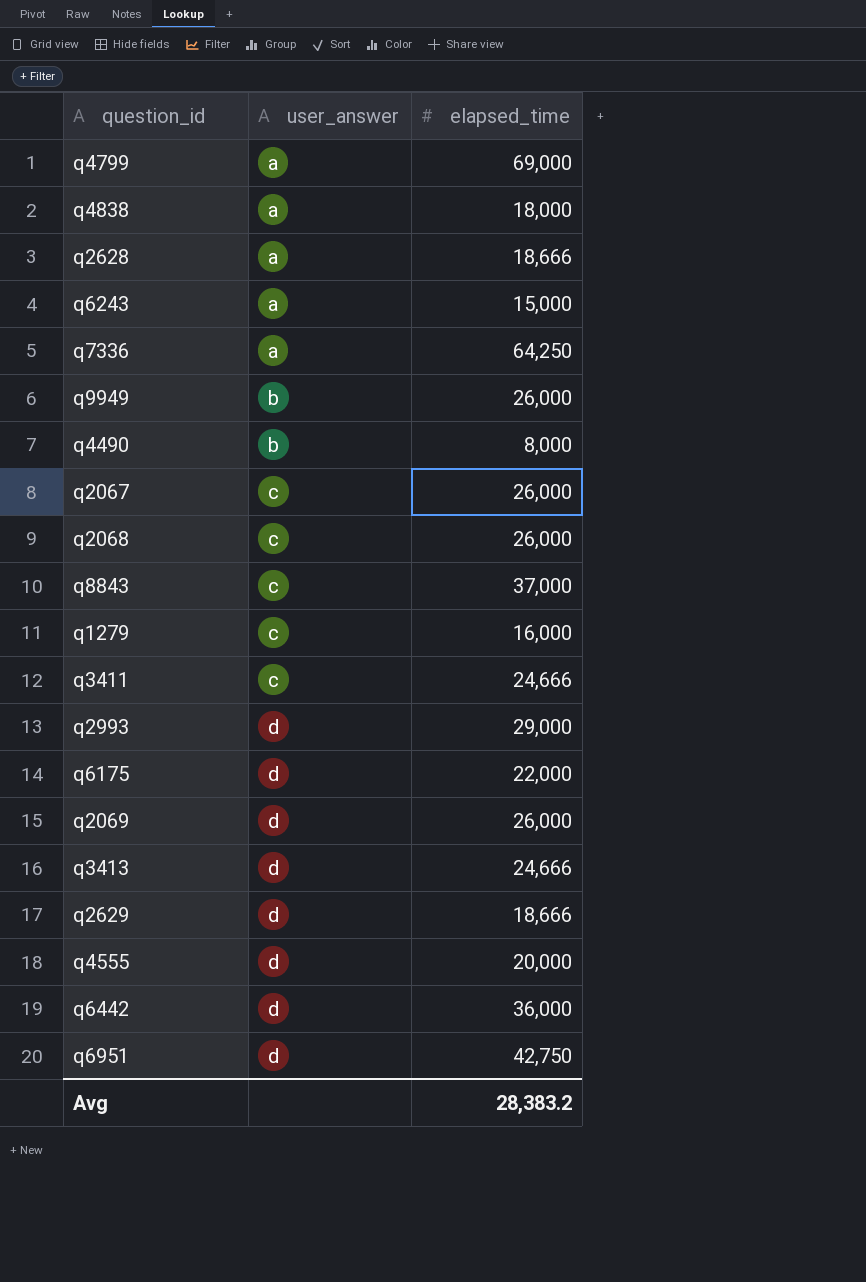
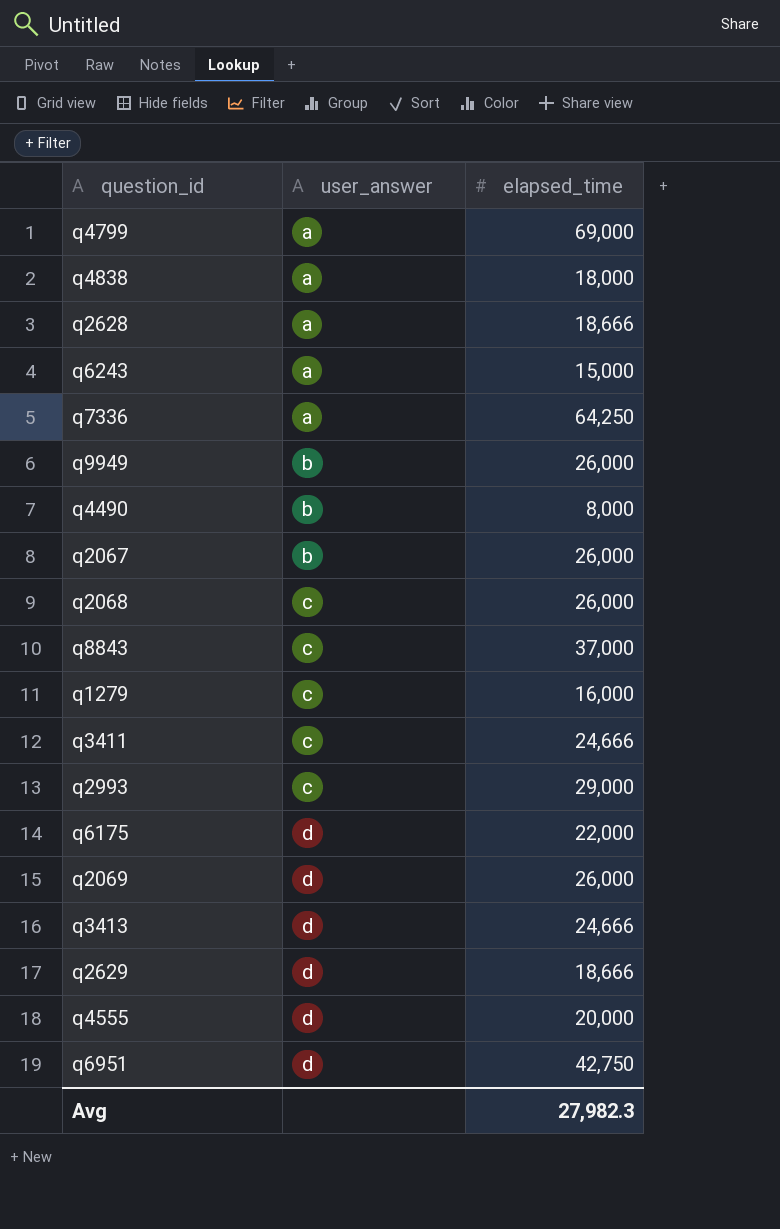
row q6442: d | 36,000 -> none
q2067 | user_answer: c -> b
q2993 | user_answer: d -> c
Avg | elapsed_time: 28,383.2 -> 27,982.3

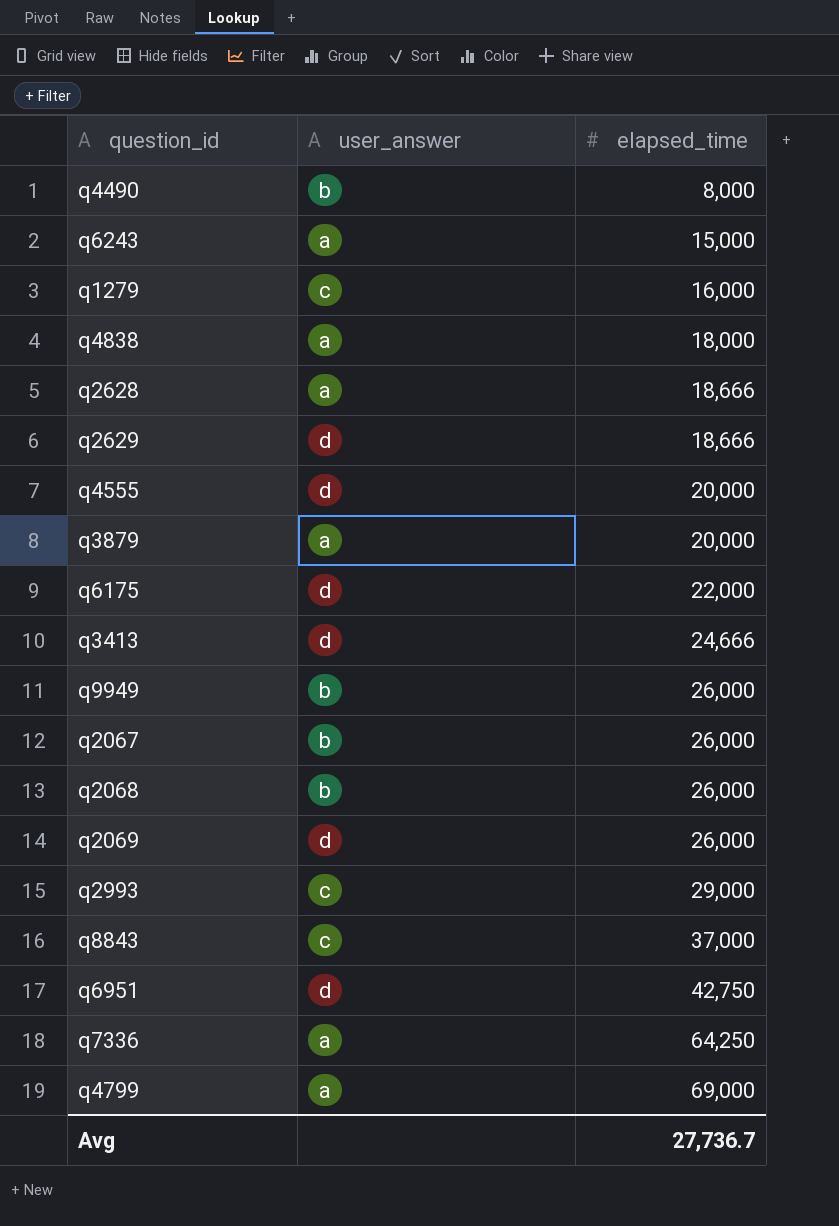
row order: user_answer ascending -> elapsed_time ascending
row q3411: c | 24,666 -> none
row q3879: none -> a | 20,000
q2068 | user_answer: c -> b
Avg | elapsed_time: 27,982.3 -> 27,736.7

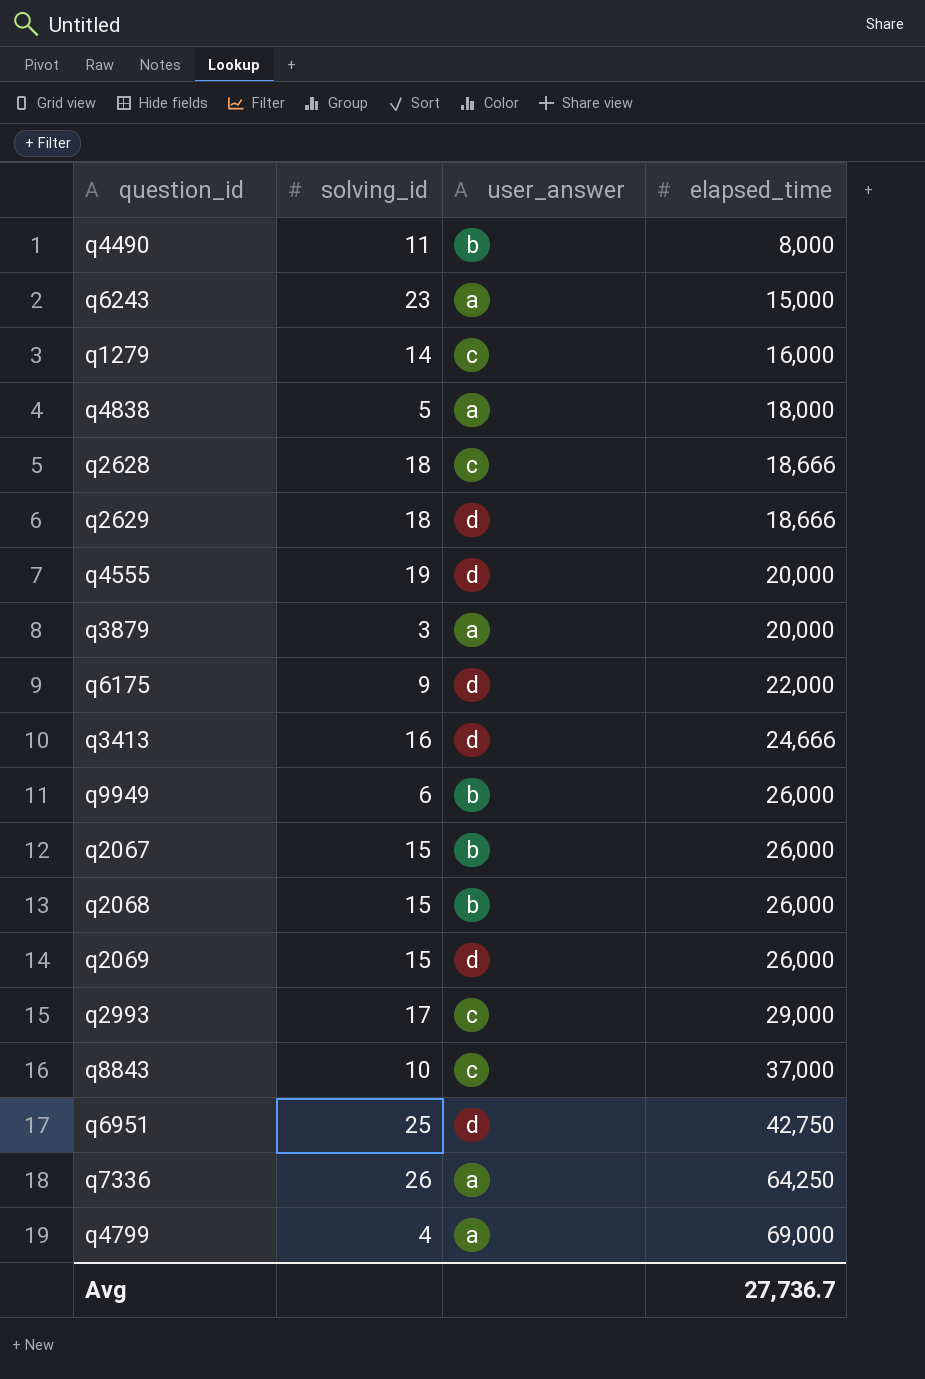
column solving_id | position: none -> 2
q2628 | user_answer: a -> c

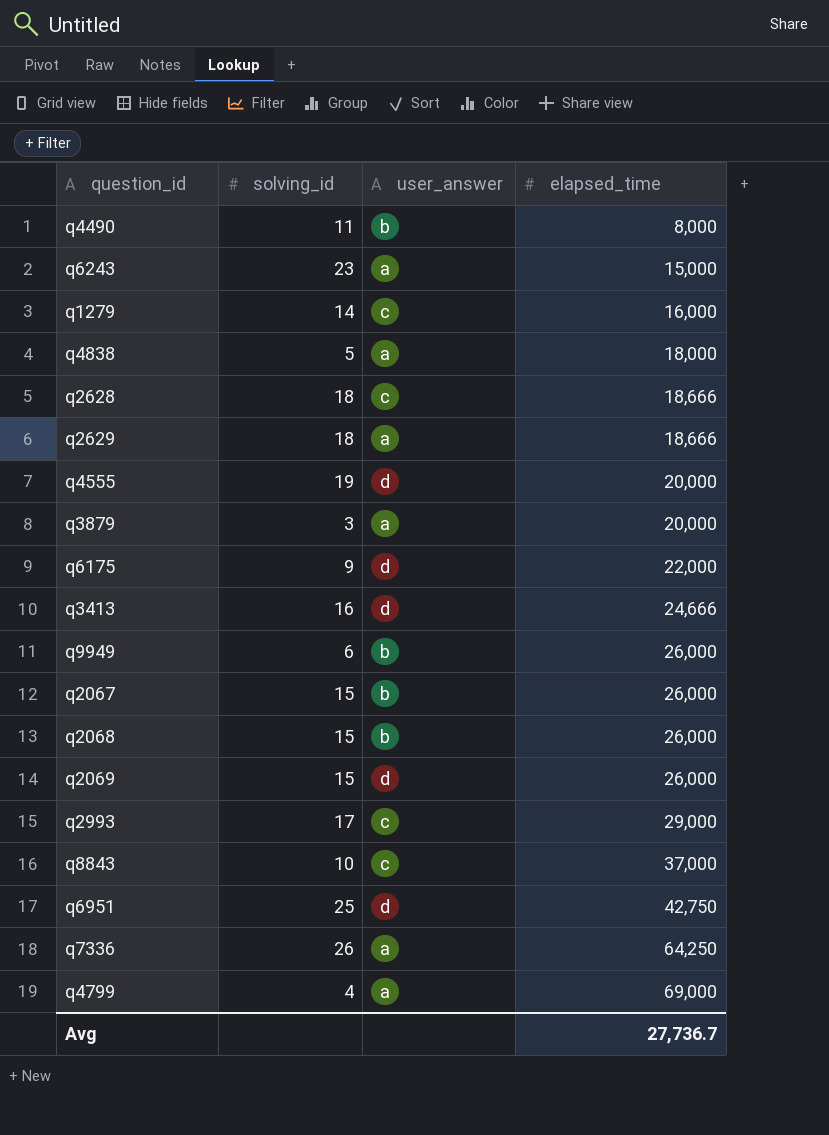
q2629 | user_answer: d -> a

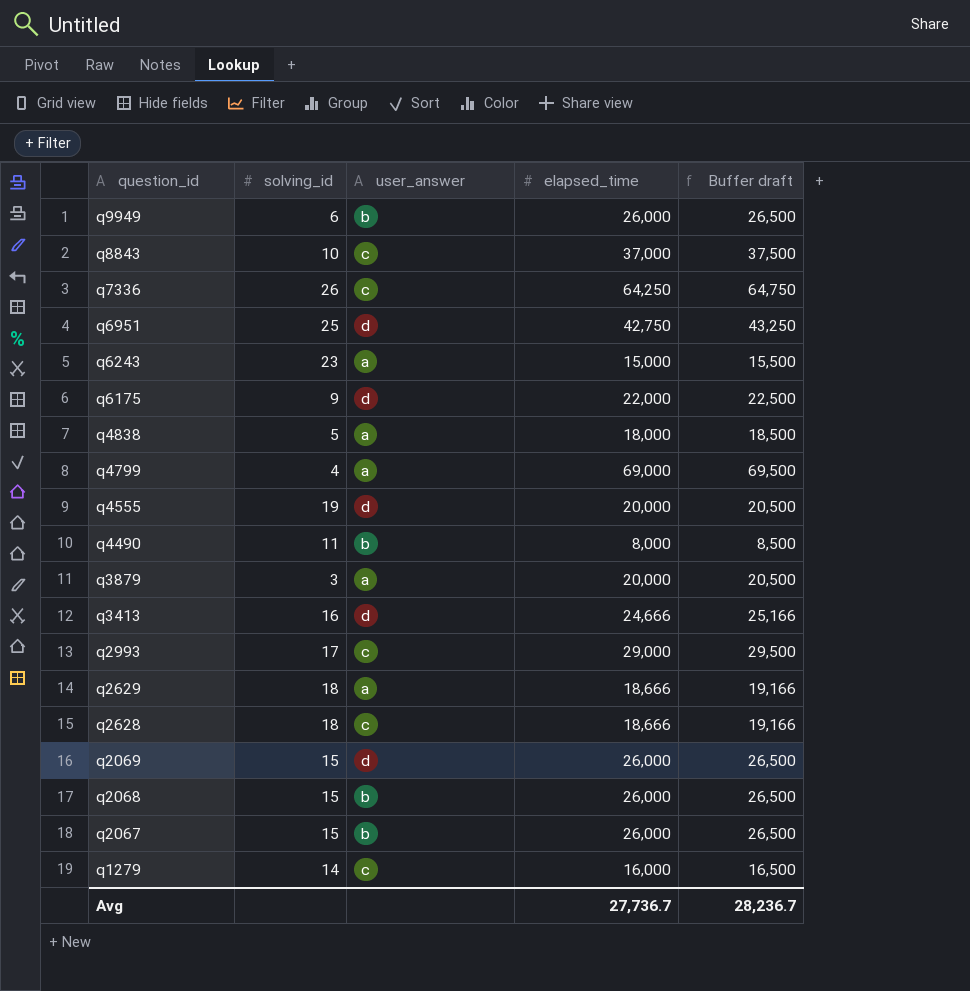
row order: elapsed_time ascending -> question_id descending
column Buffer draft | formula: none -> [elapsed_time] + 500
q7336 | user_answer: a -> c

